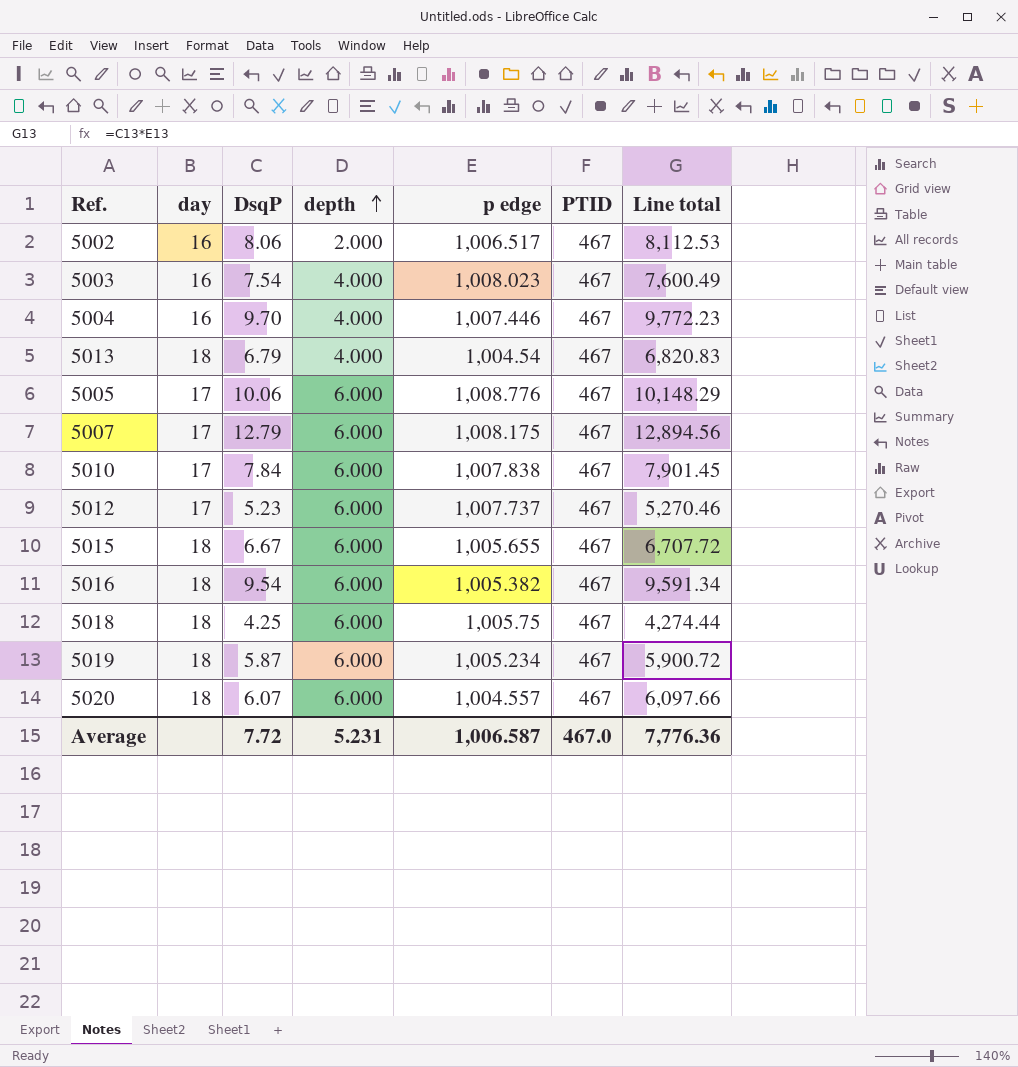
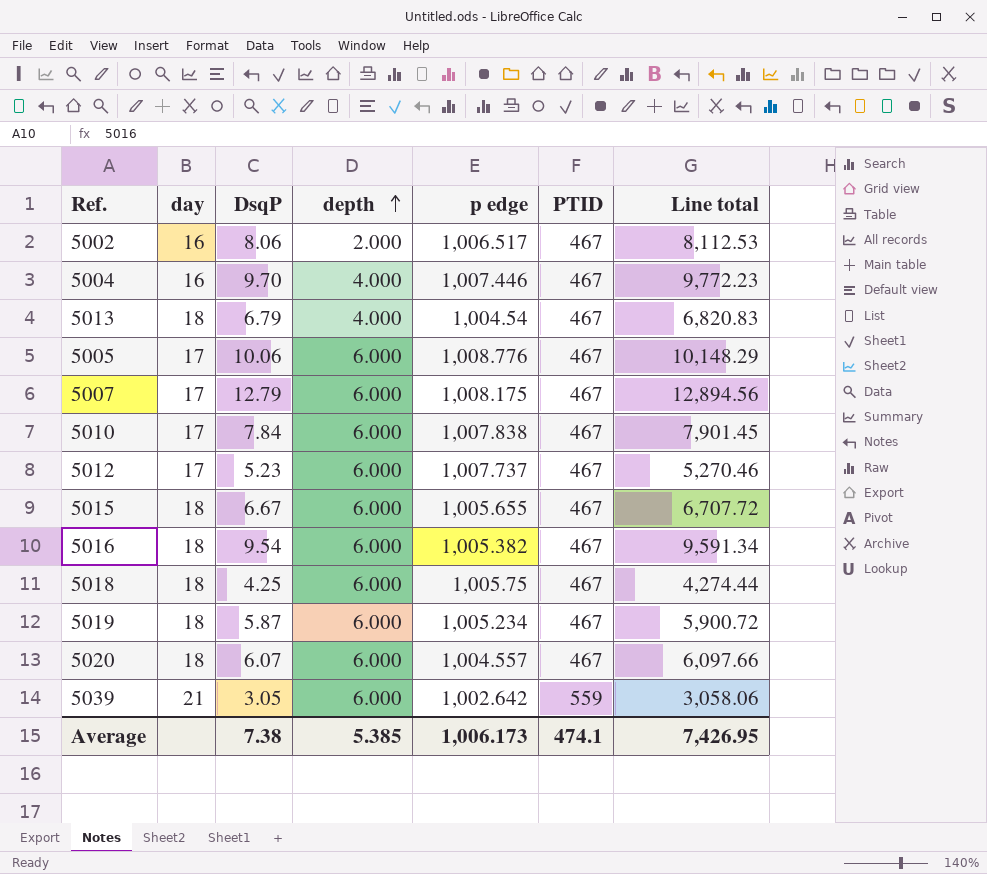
row 5003: 16 | 7.54 | 4.000 | 1,008.023 | 467 | 7,600.49 -> none
row 5039: none -> 21 | 3.05 | 6.000 | 1,002.642 | 559 | 3,058.06
Average | DsqP: 7.72 -> 7.38
Average | depth: 5.231 -> 5.385
Average | p edge: 1,006.587 -> 1,006.173
Average | PTID: 467.0 -> 474.1
Average | Line total: 7,776.36 -> 7,426.95

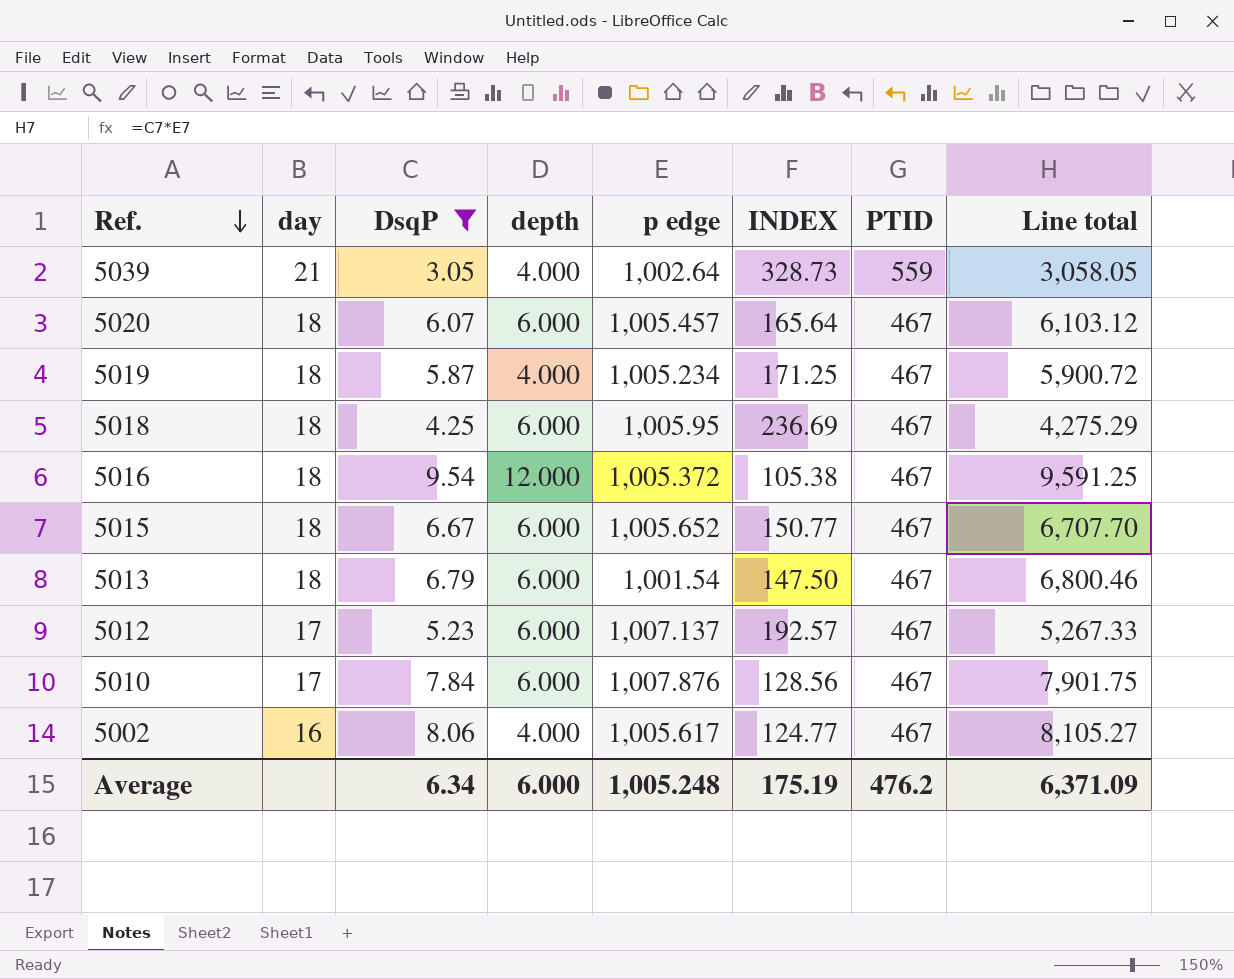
filter: none -> DsqP <= 9.54
row order: depth ascending -> Ref. descending
column INDEX | formula: none -> [p edge] / [DsqP]
5039 | depth: 6.000 -> 4.000
5039 | p edge: 1,002.642 -> 1,002.64
5039 | Line total: 3,058.06 -> 3,058.05
5020 | p edge: 1,004.557 -> 1,005.457
5020 | Line total: 6,097.66 -> 6,103.12
5019 | depth: 6.000 -> 4.000
5018 | p edge: 1,005.75 -> 1,005.95
5018 | Line total: 4,274.44 -> 4,275.29
5016 | depth: 6.000 -> 12.000
5016 | p edge: 1,005.382 -> 1,005.372
5016 | Line total: 9,591.34 -> 9,591.25
5015 | p edge: 1,005.655 -> 1,005.652
5015 | Line total: 6,707.72 -> 6,707.70
5013 | depth: 4.000 -> 6.000
5013 | p edge: 1,004.54 -> 1,001.54
5013 | Line total: 6,820.83 -> 6,800.46
5012 | p edge: 1,007.737 -> 1,007.137
5012 | Line total: 5,270.46 -> 5,267.33
5010 | p edge: 1,007.838 -> 1,007.876
5010 | Line total: 7,901.45 -> 7,901.75
5002 | depth: 2.000 -> 4.000
5002 | p edge: 1,006.517 -> 1,005.617
5002 | Line total: 8,112.53 -> 8,105.27
Average | DsqP: 7.38 -> 6.34
Average | depth: 5.385 -> 6.000
Average | p edge: 1,006.173 -> 1,005.248
Average | PTID: 474.1 -> 476.2
Average | Line total: 7,426.95 -> 6,371.09

